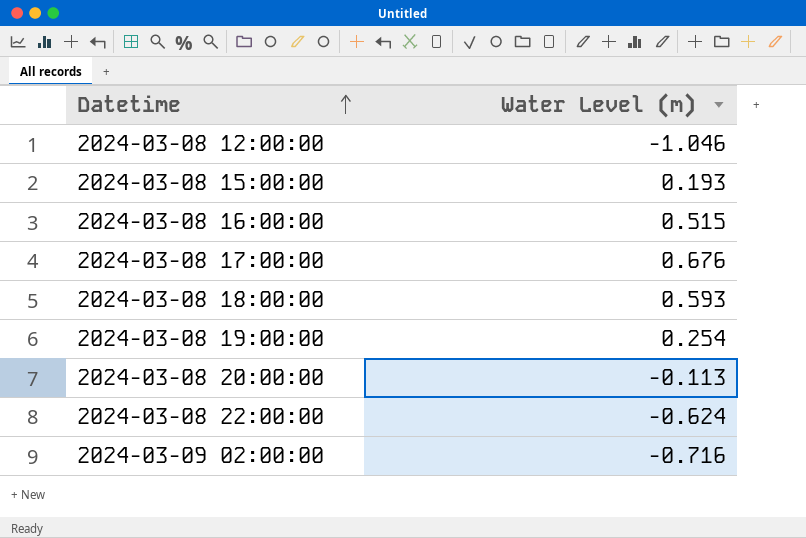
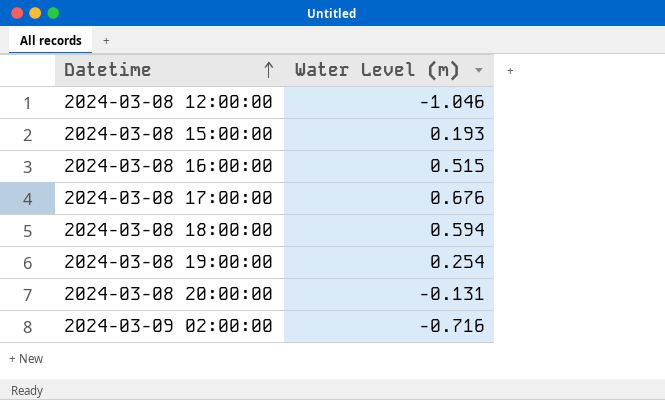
row 2024-03-08 22:00:00: -0.624 -> none
2024-03-08 18:00:00 | Water Level (m): 0.593 -> 0.594
2024-03-08 20:00:00 | Water Level (m): -0.113 -> -0.131

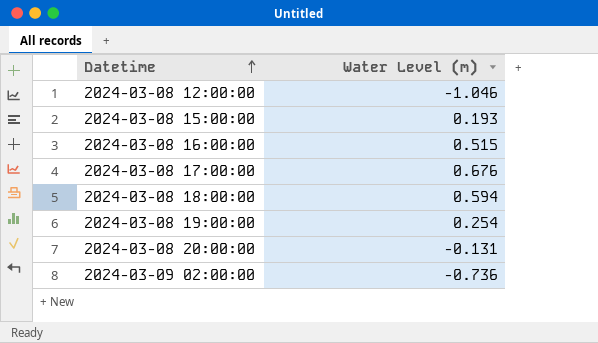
2024-03-09 02:00:00 | Water Level (m): -0.716 -> -0.736

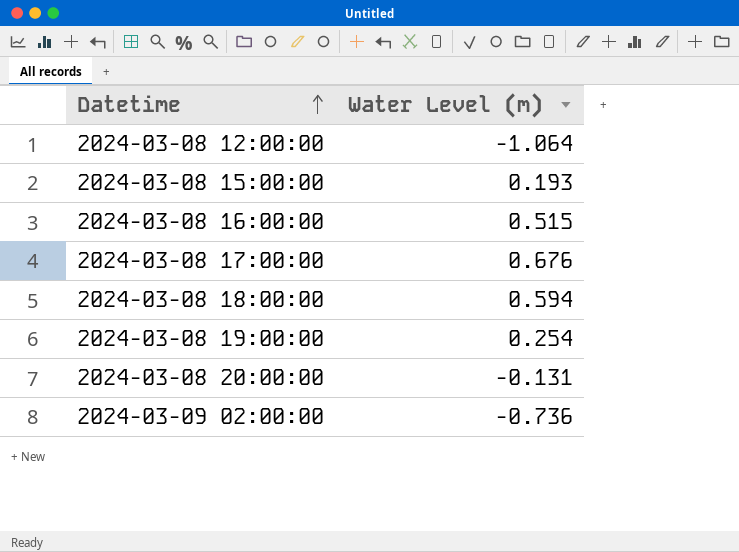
2024-03-08 12:00:00 | Water Level (m): -1.046 -> -1.064

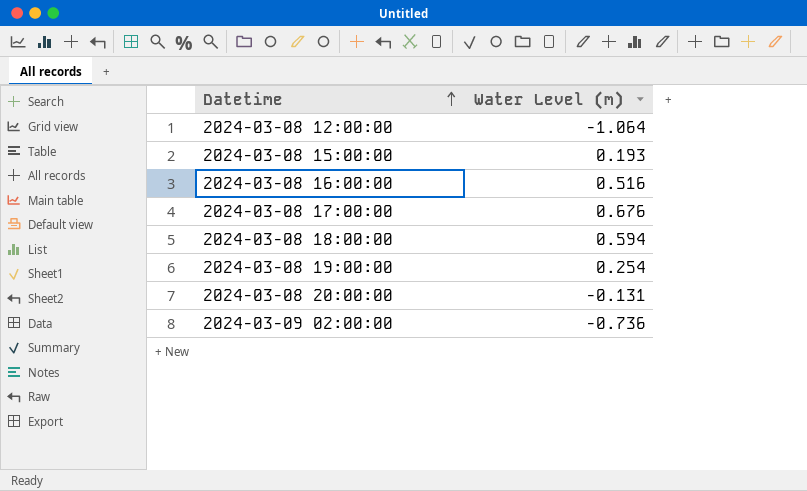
2024-03-08 16:00:00 | Water Level (m): 0.515 -> 0.516

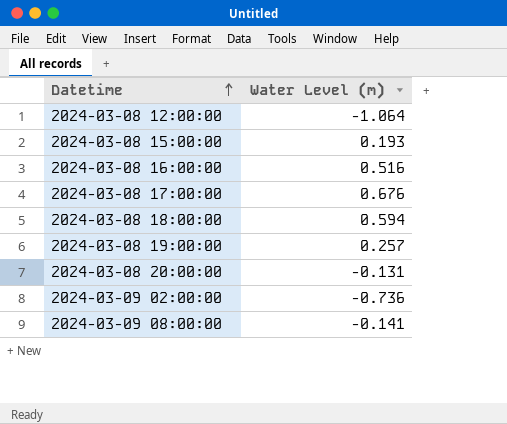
2024-03-08 19:00:00 | Water Level (m): 0.254 -> 0.257
row 2024-03-09 08:00:00: none -> -0.141

